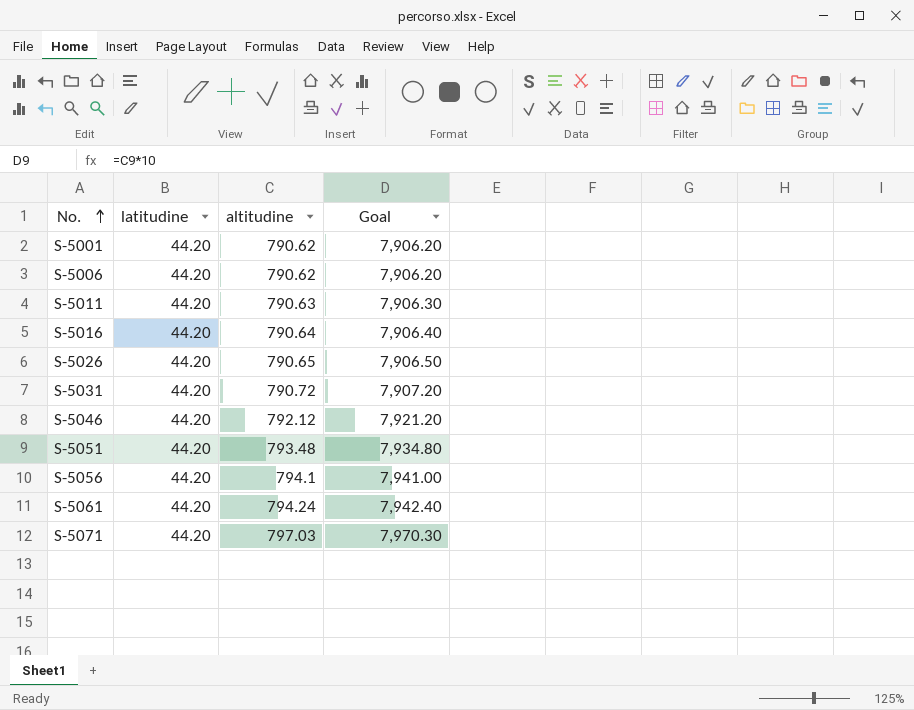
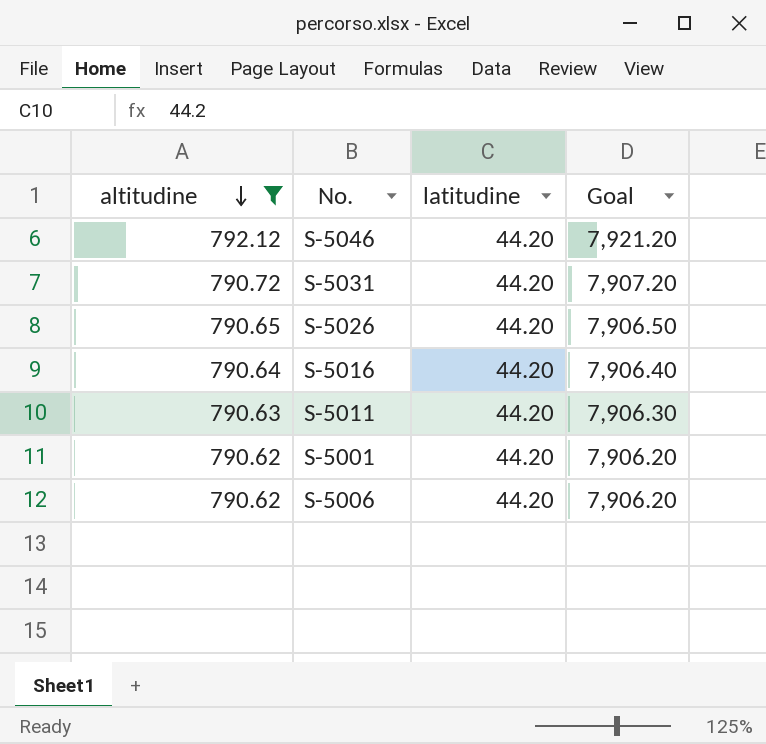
filter: none -> altitudine <= 792.12
row order: No. ascending -> altitudine descending
column altitudine | position: 3 -> 1

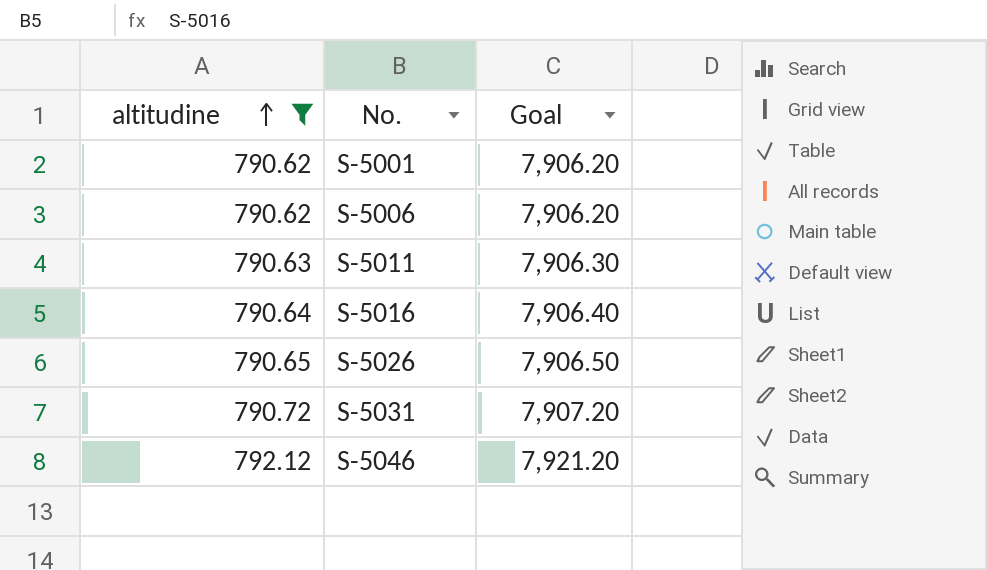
row order: altitudine descending -> altitudine ascending
column latitudine | position: 3 -> none

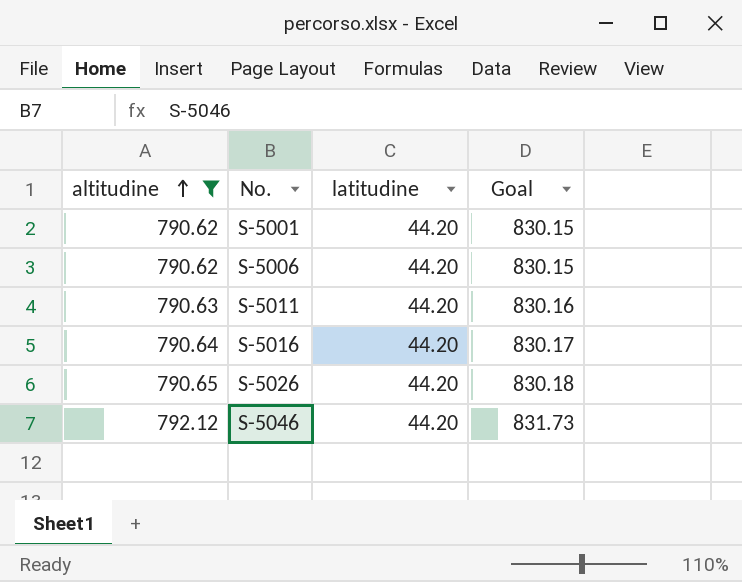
column latitudine | position: none -> 3
column Goal | formula: [altitudine] * 10 -> [altitudine] * 1.05
row S-5031: 790.72 | 7,907.20 -> none

